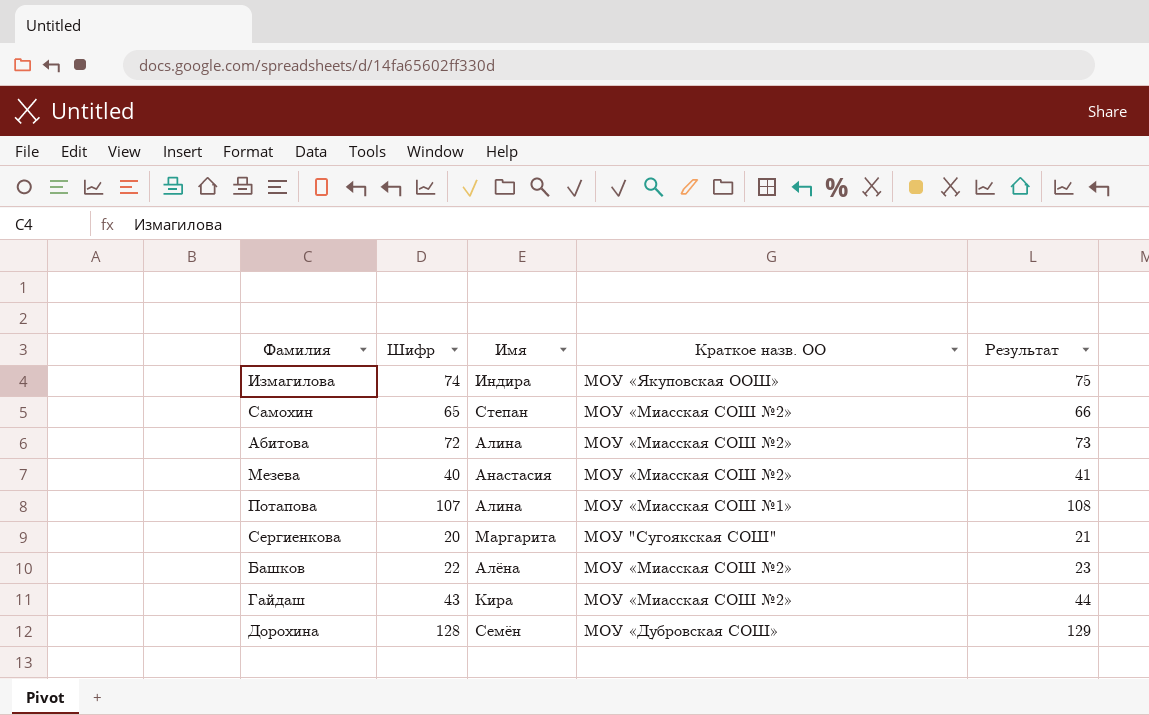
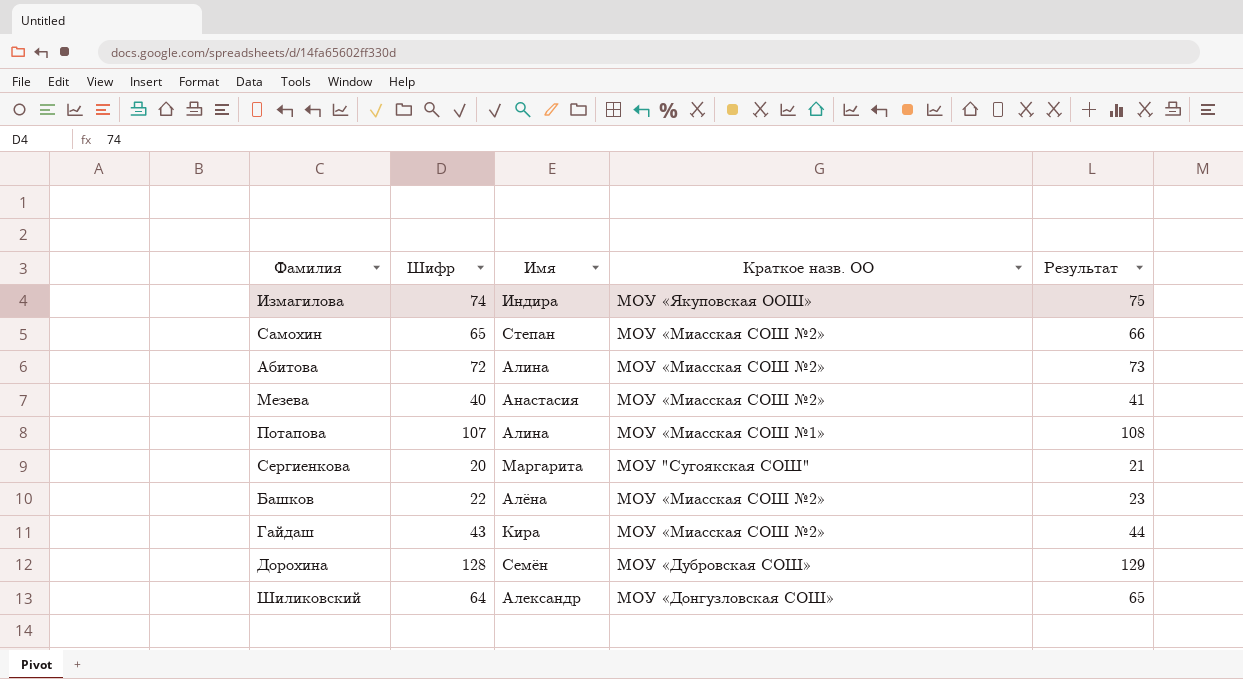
row Шиликовский: none -> 64 | Александр | МОУ «Донгузловская СОШ» | 65

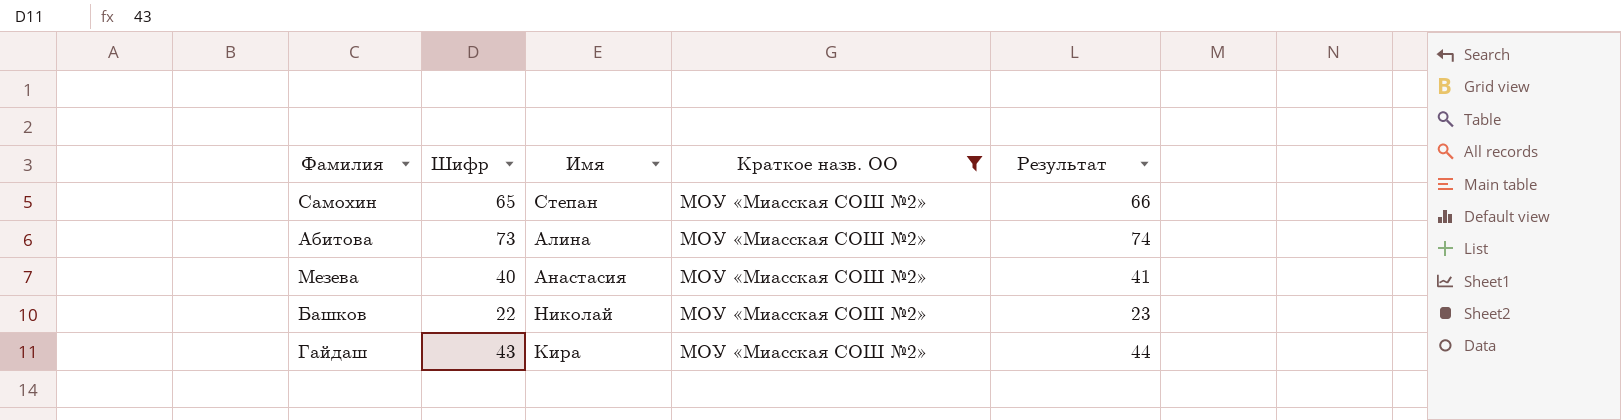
filter: none -> Краткое назв. ОО = МОУ «Миасская СОШ №2»
Абитова | Шифр: 72 -> 73
Абитова | Результат: 73 -> 74
Башков | Имя: Алёна -> Николай

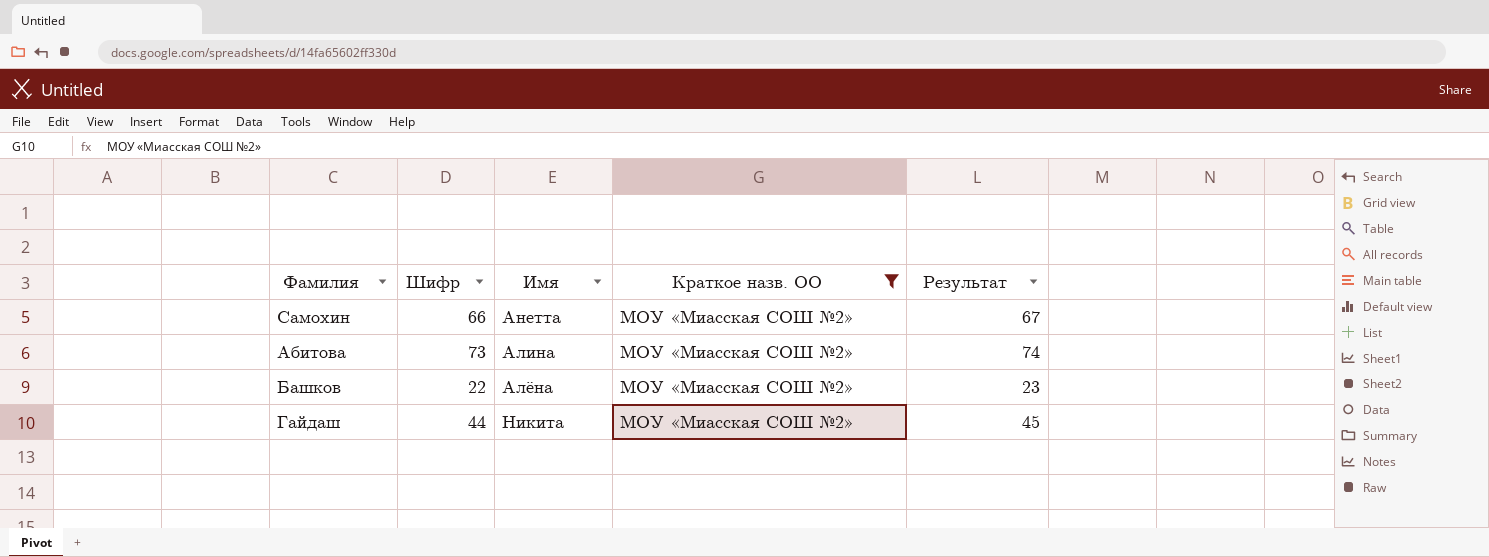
row Мезева: 40 | Анастасия | МОУ «Миасская СОШ №2» | 41 -> none
Самохин | Шифр: 65 -> 66
Самохин | Имя: Степан -> Анетта
Самохин | Результат: 66 -> 67
Башков | Имя: Николай -> Алёна
Гайдаш | Шифр: 43 -> 44
Гайдаш | Имя: Кира -> Никита
Гайдаш | Результат: 44 -> 45

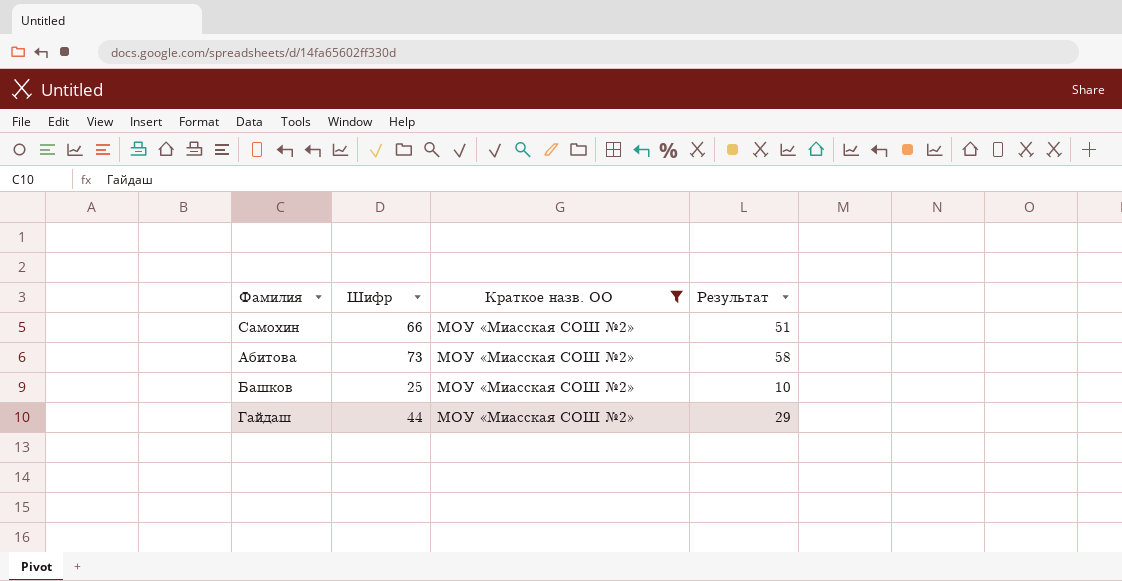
column Имя | position: 3 -> none
column Результат | formula: [Шифр] + 1 -> [Шифр] - 15
Башков | Шифр: 22 -> 25

